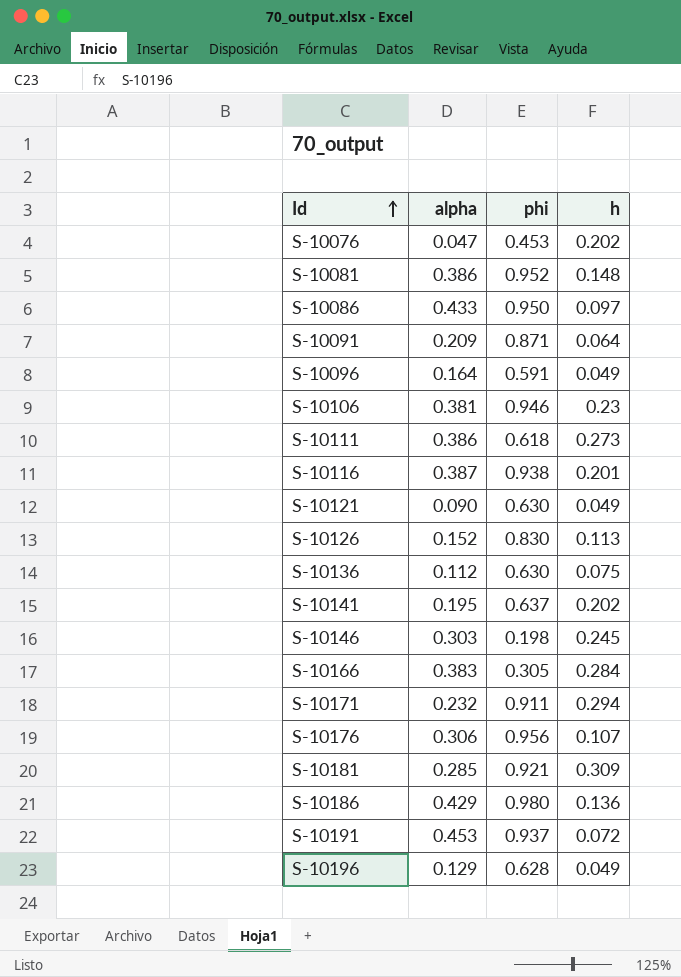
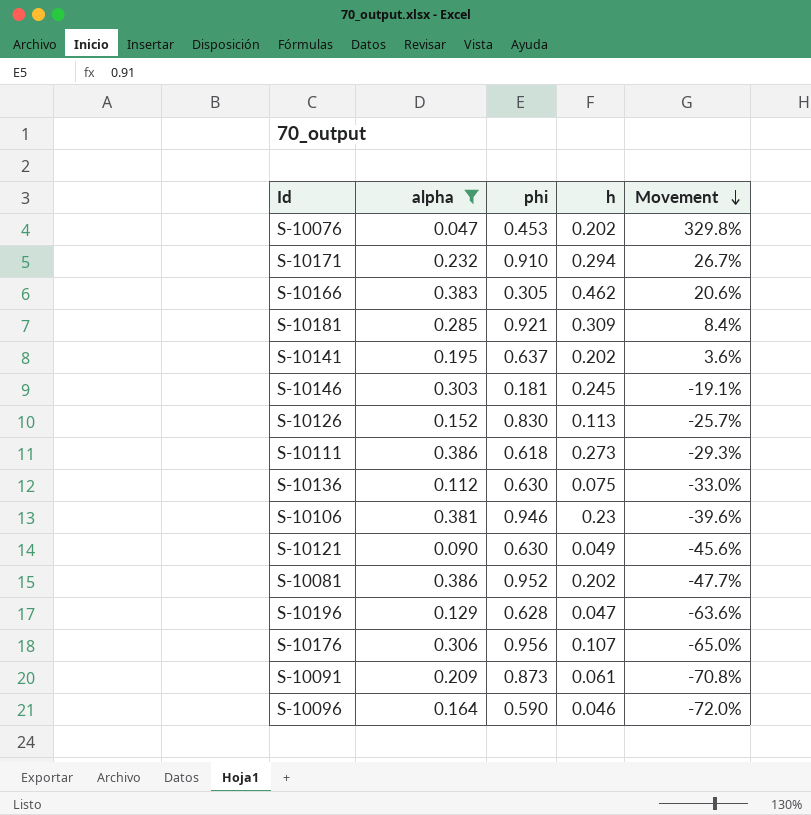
filter: none -> alpha <= 0.386
row order: Id ascending -> Movement descending
column Movement | formula: none -> ([h] - [alpha]) / [alpha]
S-10171 | phi: 0.911 -> 0.910
S-10166 | h: 0.284 -> 0.462
S-10146 | phi: 0.198 -> 0.181
S-10081 | h: 0.148 -> 0.202
S-10196 | h: 0.049 -> 0.047
S-10091 | phi: 0.871 -> 0.873
S-10091 | h: 0.064 -> 0.061
S-10096 | phi: 0.591 -> 0.590
S-10096 | h: 0.049 -> 0.046

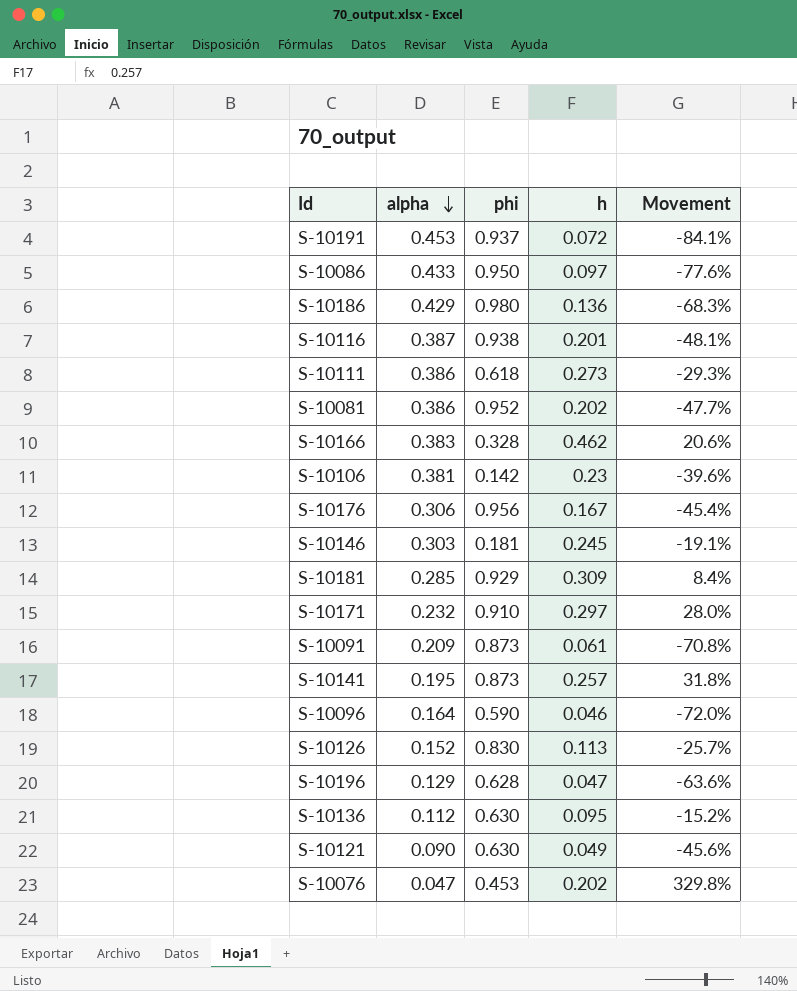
filter: alpha <= 0.386 -> none
row order: Movement descending -> alpha descending
S-10166 | phi: 0.305 -> 0.328
S-10106 | phi: 0.946 -> 0.142
S-10176 | h: 0.107 -> 0.167
S-10176 | Movement: -65.0% -> -45.4%
S-10181 | phi: 0.921 -> 0.929
S-10171 | h: 0.294 -> 0.297
S-10171 | Movement: 26.7% -> 28.0%
S-10141 | phi: 0.637 -> 0.873
S-10141 | h: 0.202 -> 0.257
S-10141 | Movement: 3.6% -> 31.8%
S-10136 | h: 0.075 -> 0.095
S-10136 | Movement: -33.0% -> -15.2%

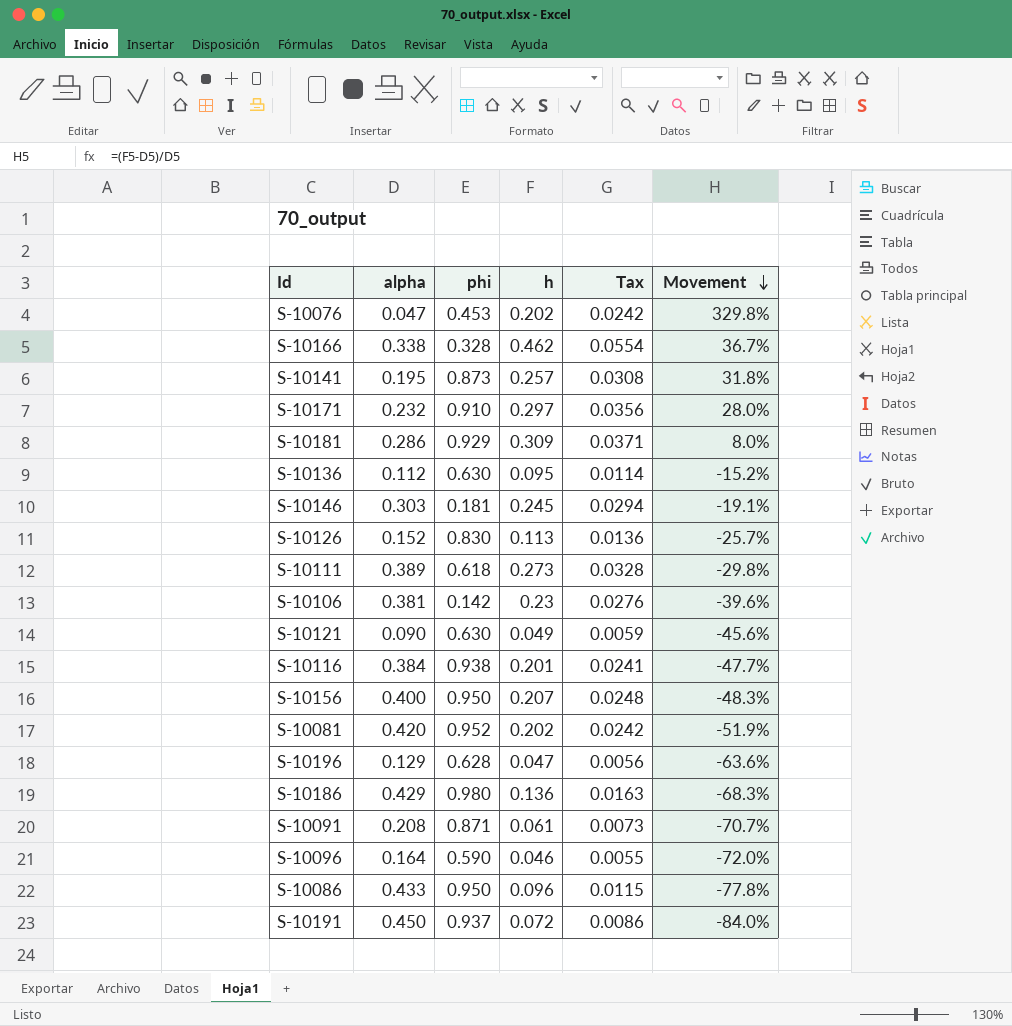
row order: alpha descending -> Movement descending
column Tax | formula: none -> [h] * 0.12
row S-10176: 0.306 | 0.956 | 0.167 | -45.4% -> none
S-10166 | alpha: 0.383 -> 0.338
S-10166 | Movement: 20.6% -> 36.7%
S-10181 | alpha: 0.285 -> 0.286
S-10181 | Movement: 8.4% -> 8.0%
S-10111 | alpha: 0.386 -> 0.389
S-10111 | Movement: -29.3% -> -29.8%
S-10116 | alpha: 0.387 -> 0.384
S-10116 | Movement: -48.1% -> -47.7%
row S-10156: none -> 0.400 | 0.950 | 0.207 | 0.0248 | -48.3%
S-10081 | alpha: 0.386 -> 0.420
S-10081 | Movement: -47.7% -> -51.9%
S-10091 | alpha: 0.209 -> 0.208
S-10091 | phi: 0.873 -> 0.871
S-10091 | Movement: -70.8% -> -70.7%
S-10086 | h: 0.097 -> 0.096
S-10086 | Movement: -77.6% -> -77.8%
S-10191 | alpha: 0.453 -> 0.450
S-10191 | Movement: -84.1% -> -84.0%

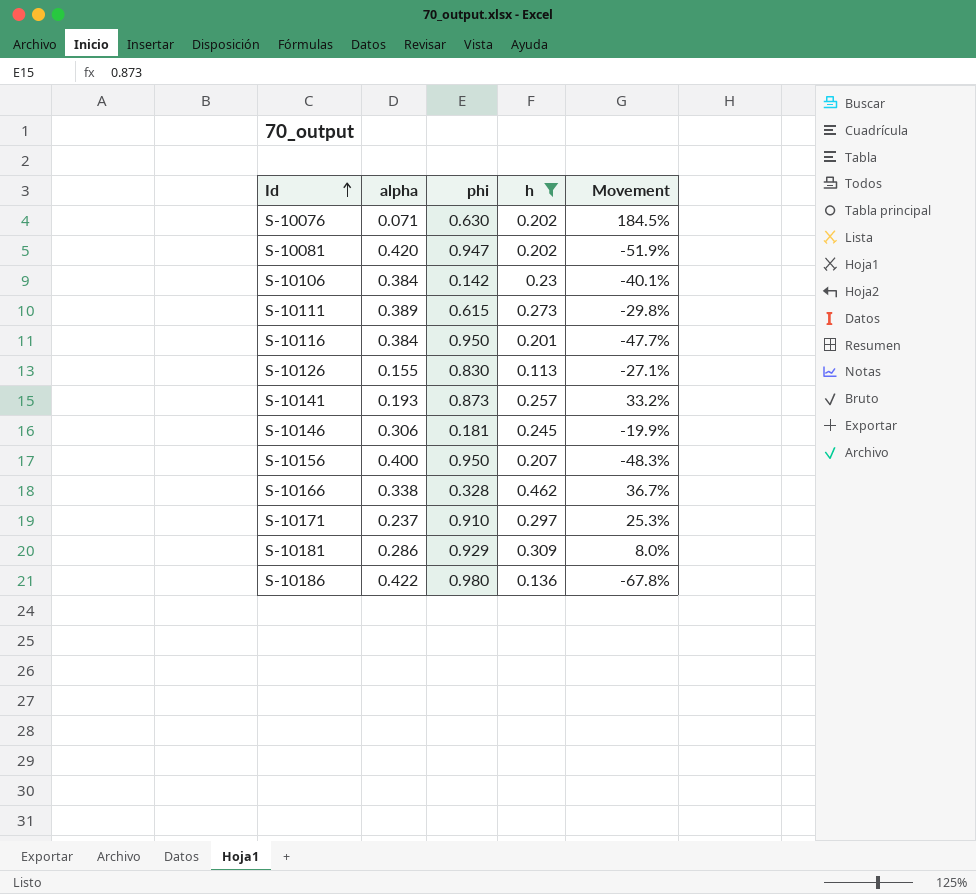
filter: none -> h >= 0.113
row order: Movement descending -> Id ascending
column Tax | formula: [h] * 0.12 -> none
S-10076 | alpha: 0.047 -> 0.071
S-10076 | phi: 0.453 -> 0.630
S-10076 | Movement: 329.8% -> 184.5%
S-10081 | phi: 0.952 -> 0.947
S-10106 | alpha: 0.381 -> 0.384
S-10106 | Movement: -39.6% -> -40.1%
S-10111 | phi: 0.618 -> 0.615
S-10116 | phi: 0.938 -> 0.950
S-10126 | alpha: 0.152 -> 0.155
S-10126 | Movement: -25.7% -> -27.1%
S-10141 | alpha: 0.195 -> 0.193
S-10141 | Movement: 31.8% -> 33.2%
S-10146 | alpha: 0.303 -> 0.306
S-10146 | Movement: -19.1% -> -19.9%
S-10171 | alpha: 0.232 -> 0.237
S-10171 | Movement: 28.0% -> 25.3%
S-10186 | alpha: 0.429 -> 0.422
S-10186 | Movement: -68.3% -> -67.8%

